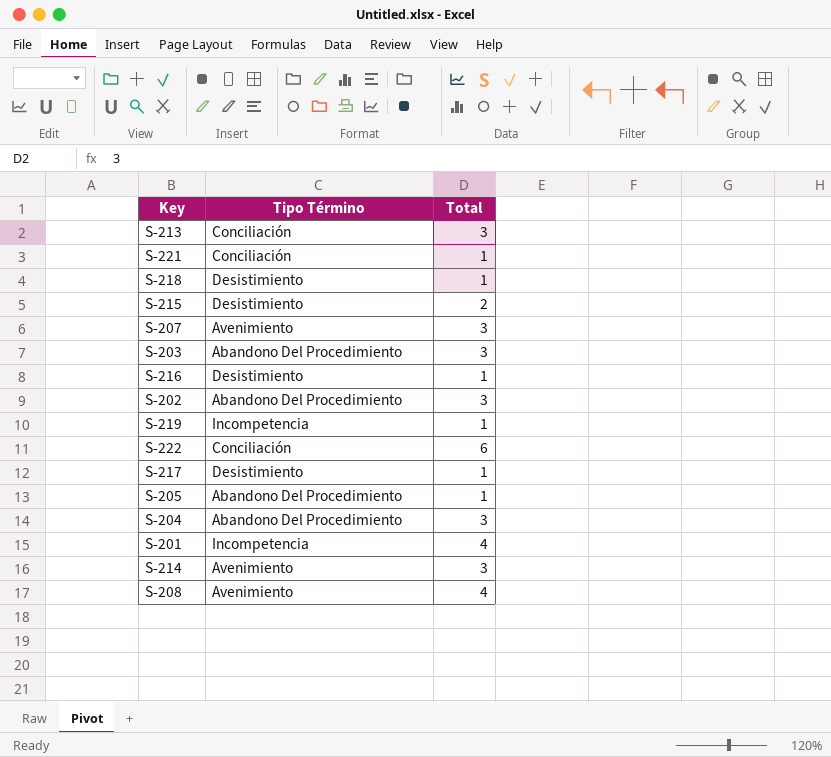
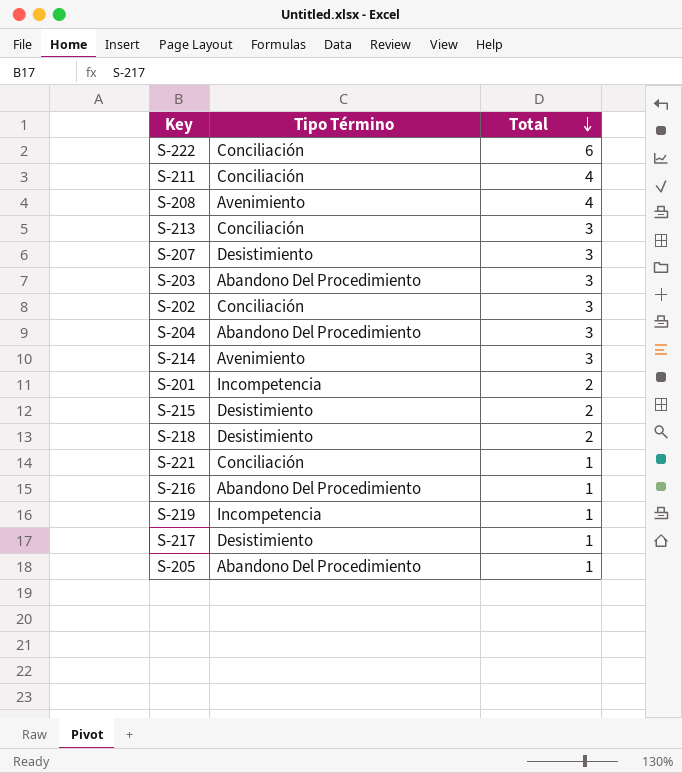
row order: none -> Total descending
row S-211: none -> Conciliación | 4
S-207 | Tipo Término: Avenimiento -> Desistimiento
S-202 | Tipo Término: Abandono Del Procedimiento -> Conciliación
S-201 | Total: 4 -> 2
S-218 | Total: 1 -> 2
S-216 | Tipo Término: Desistimiento -> Abandono Del Procedimiento

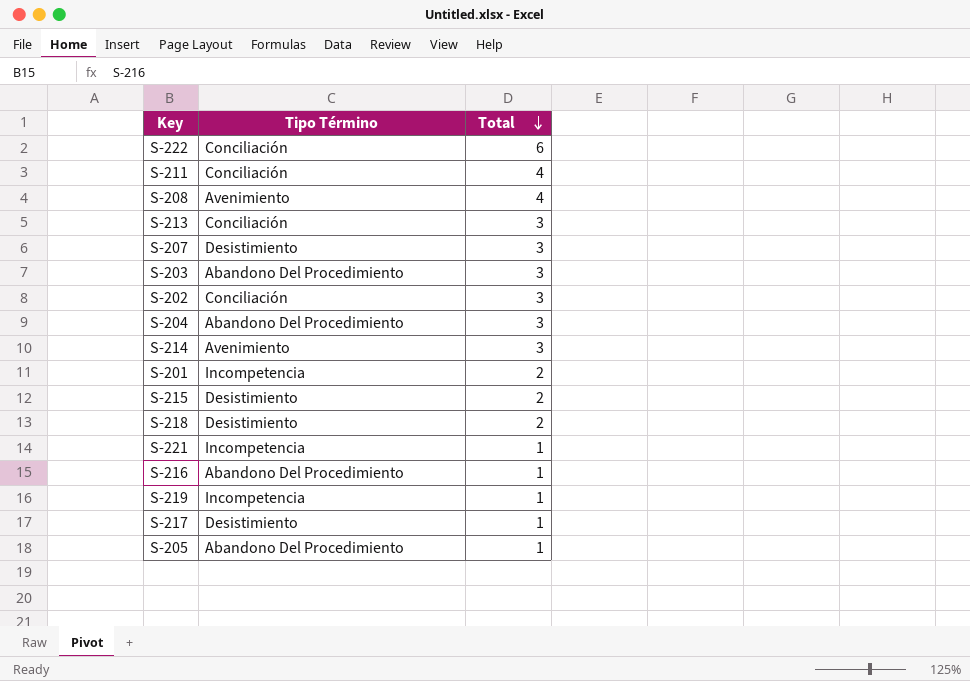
S-221 | Tipo Término: Conciliación -> Incompetencia

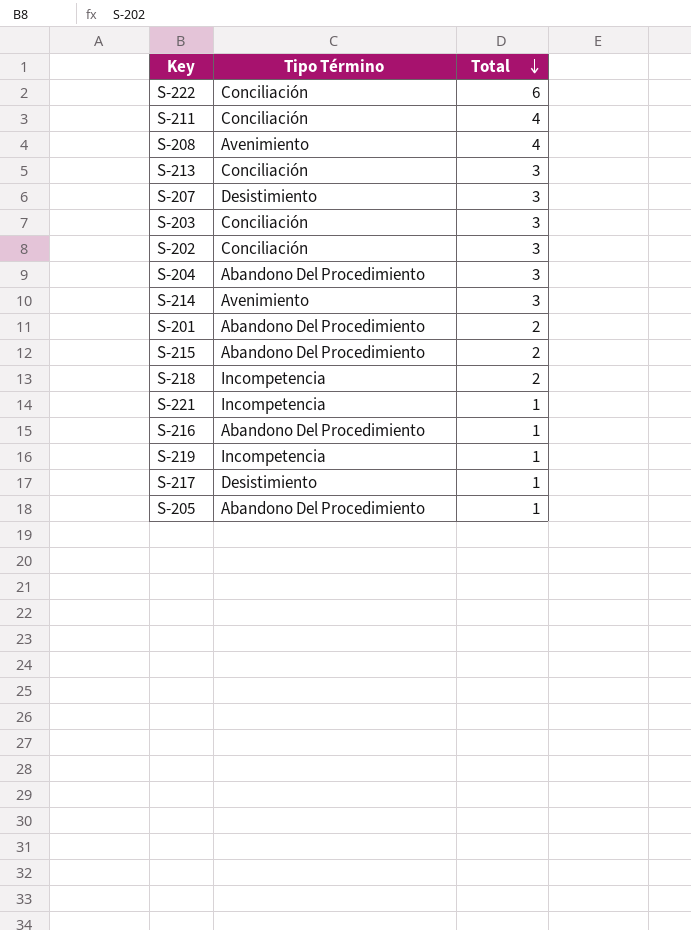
S-203 | Tipo Término: Abandono Del Procedimiento -> Conciliación
S-201 | Tipo Término: Incompetencia -> Abandono Del Procedimiento
S-215 | Tipo Término: Desistimiento -> Abandono Del Procedimiento
S-218 | Tipo Término: Desistimiento -> Incompetencia

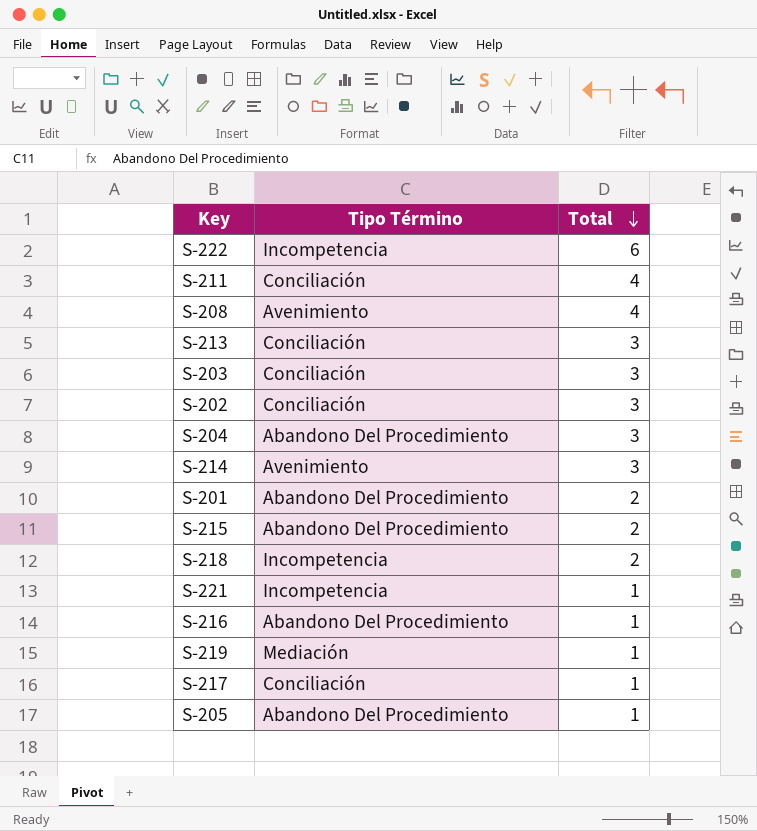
row S-207: Desistimiento | 3 -> none
S-222 | Tipo Término: Conciliación -> Incompetencia
S-219 | Tipo Término: Incompetencia -> Mediación
S-217 | Tipo Término: Desistimiento -> Conciliación

